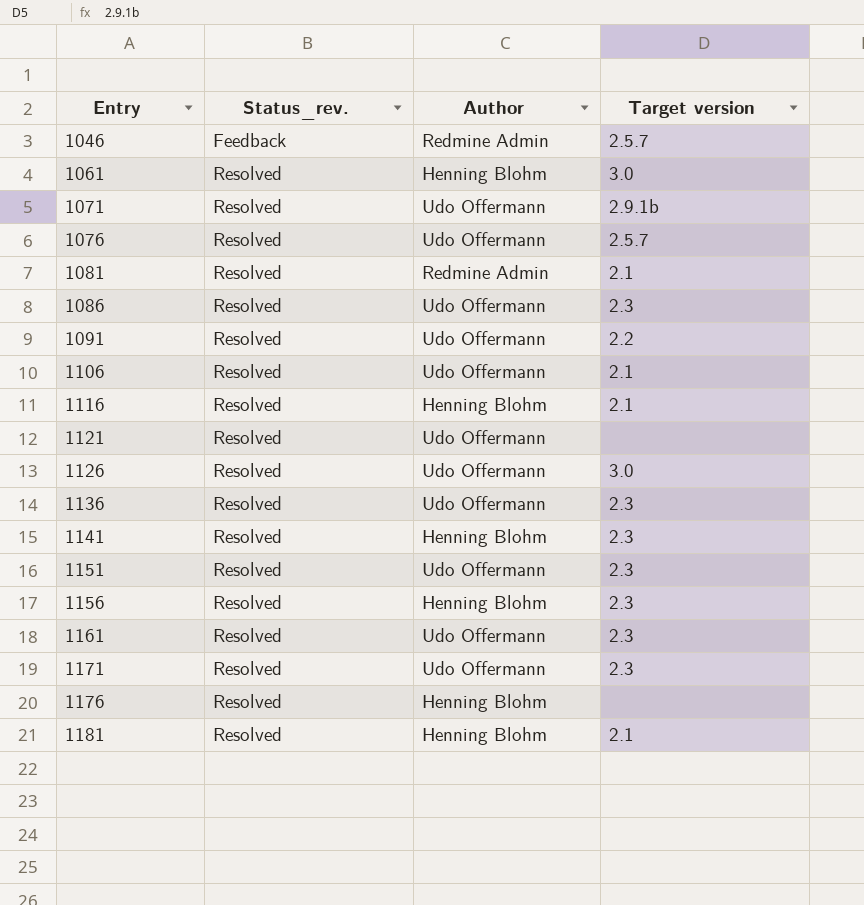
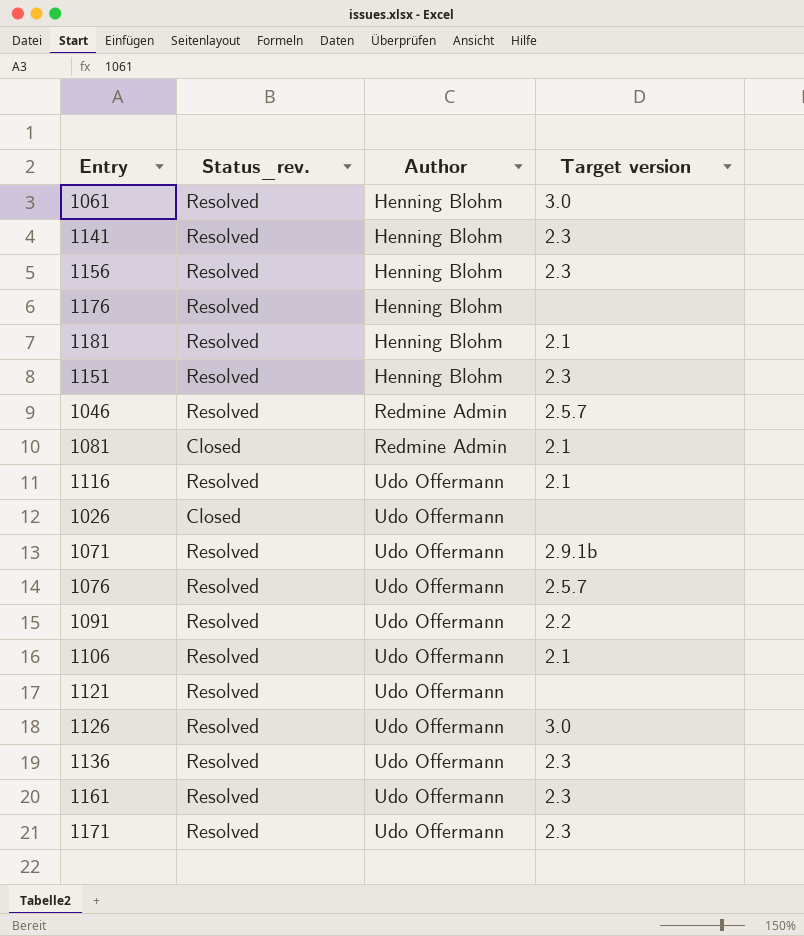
row order: Entry ascending -> Author ascending
row 1086: Resolved | Udo Offermann | 2.3 -> none
1151 | Author: Udo Offermann -> Henning Blohm
1046 | Status_rev.: Feedback -> Resolved
1081 | Status_rev.: Resolved -> Closed
1116 | Author: Henning Blohm -> Udo Offermann
row 1026: none -> Closed | Udo Offermann | none

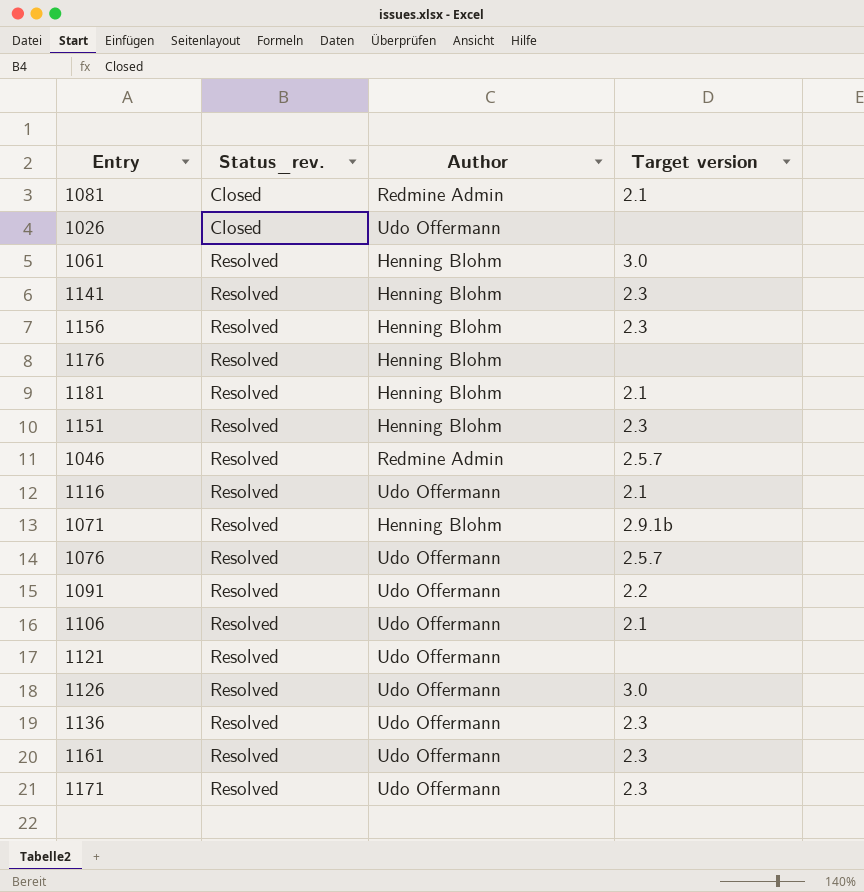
row order: Author ascending -> Status_rev. ascending
1071 | Author: Udo Offermann -> Henning Blohm

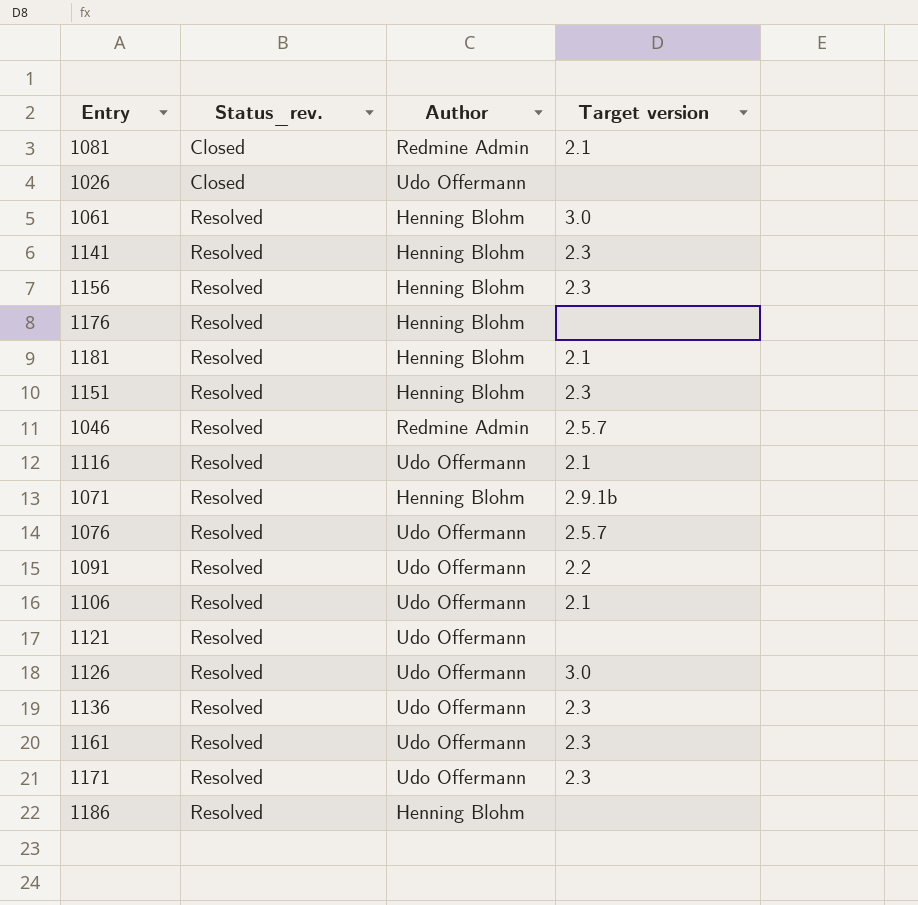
row 1186: none -> Resolved | Henning Blohm | none

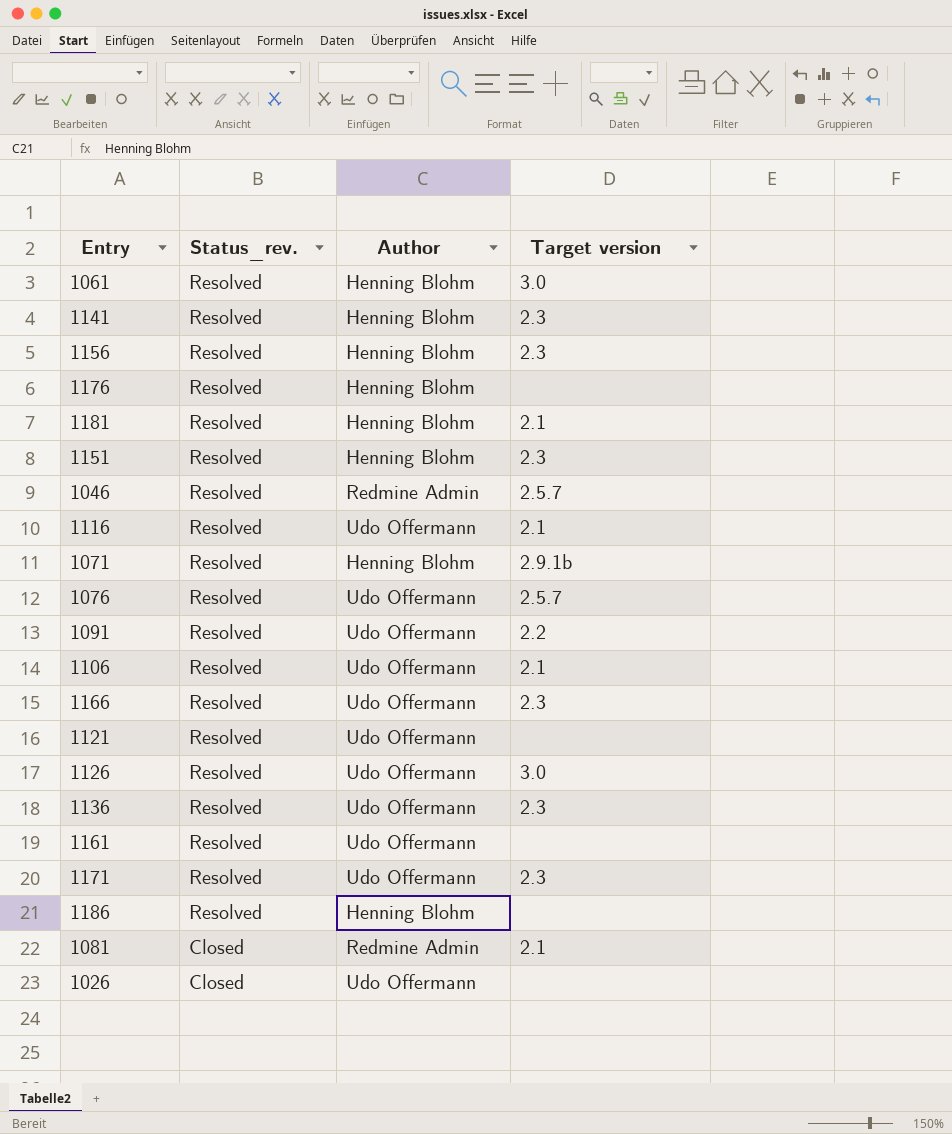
row order: Status_rev. ascending -> Status_rev. descending
row 1166: none -> Resolved | Udo Offermann | 2.3
1161 | Target version: 2.3 -> none

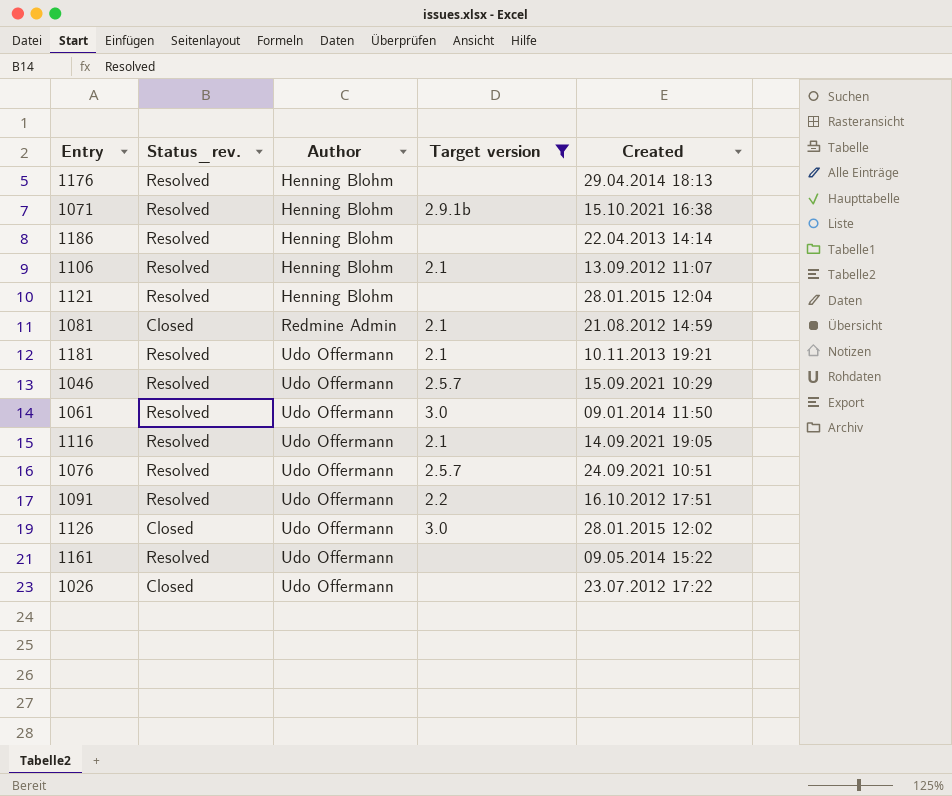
filter: none -> Target version != 2.3
row order: Status_rev. descending -> Author ascending
column Created | position: none -> 5
1106 | Author: Udo Offermann -> Henning Blohm
1121 | Author: Udo Offermann -> Henning Blohm
1181 | Author: Henning Blohm -> Udo Offermann
1046 | Author: Redmine Admin -> Udo Offermann
1061 | Author: Henning Blohm -> Udo Offermann
1126 | Status_rev.: Resolved -> Closed

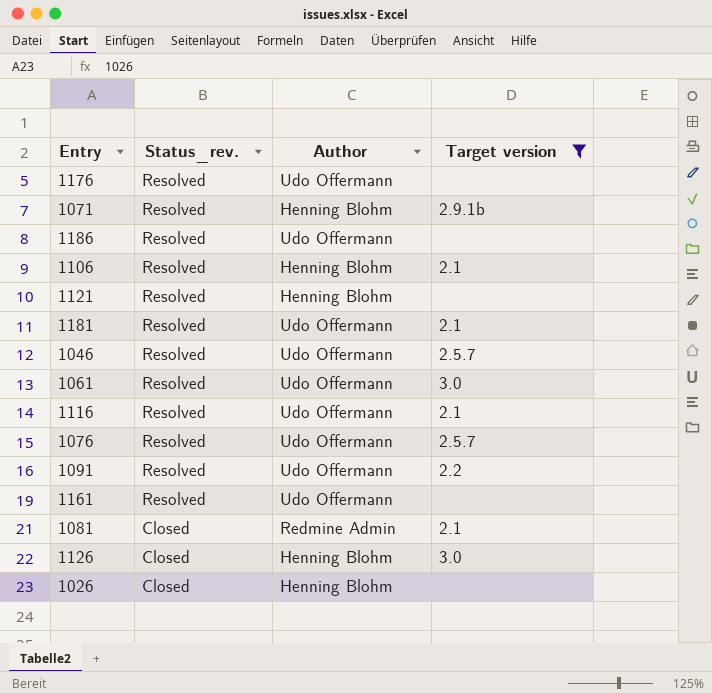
row order: Author ascending -> Status_rev. descending
column Created | position: 5 -> none
1176 | Author: Henning Blohm -> Udo Offermann
1186 | Author: Henning Blohm -> Udo Offermann
1126 | Author: Udo Offermann -> Henning Blohm
1026 | Author: Udo Offermann -> Henning Blohm

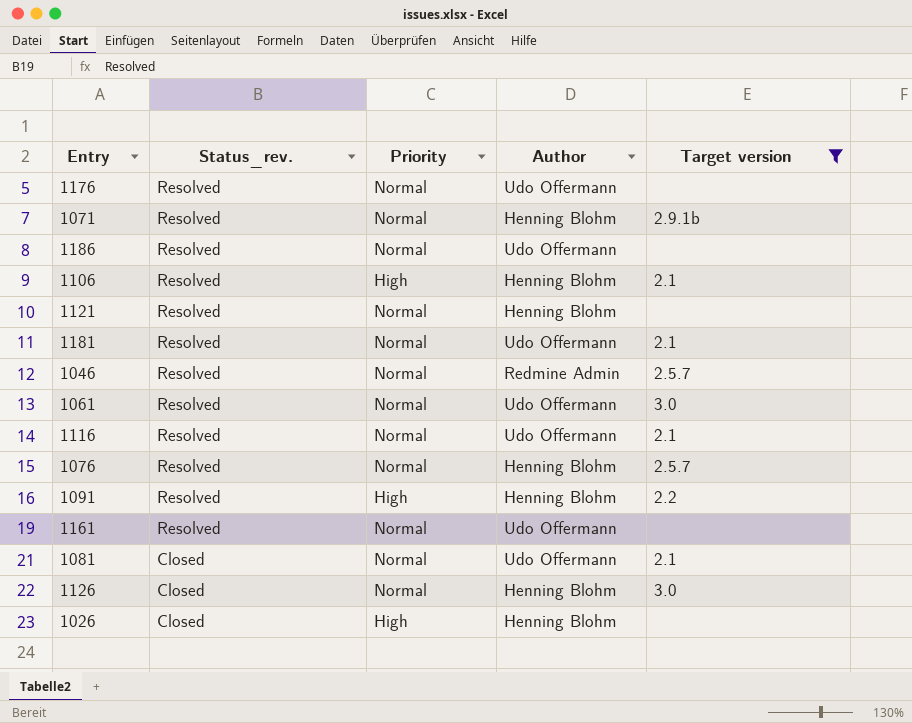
column Priority | position: none -> 3
1046 | Author: Udo Offermann -> Redmine Admin
1076 | Author: Udo Offermann -> Henning Blohm
1091 | Author: Udo Offermann -> Henning Blohm
1081 | Author: Redmine Admin -> Udo Offermann

